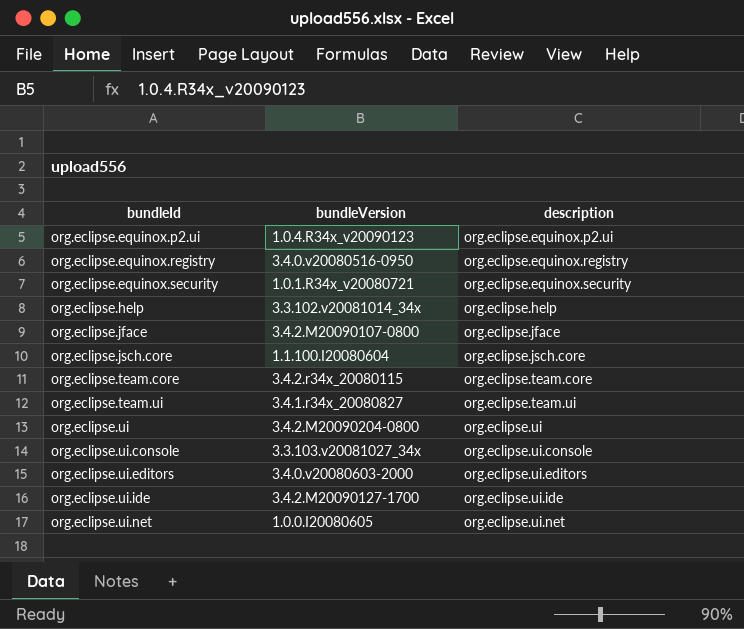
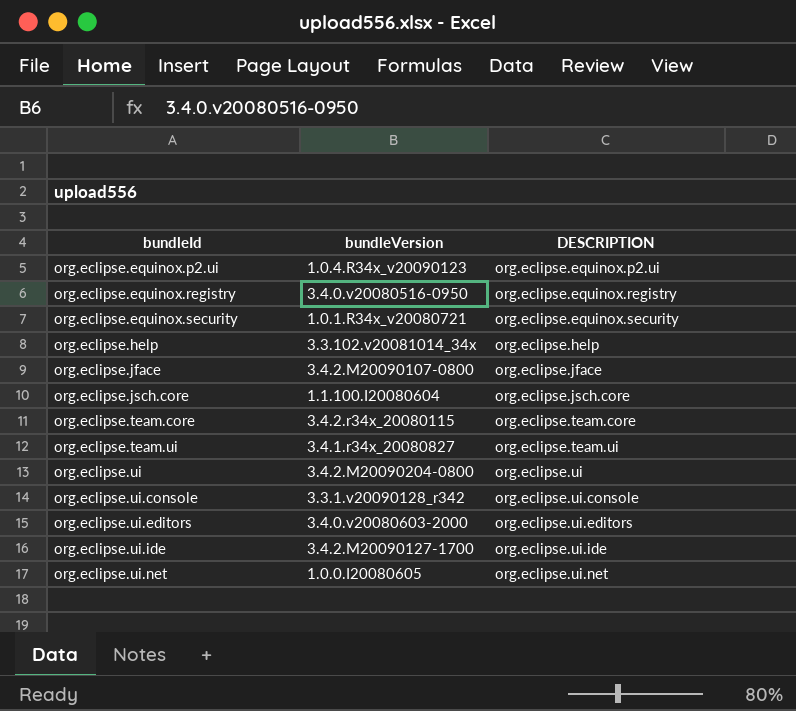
column name: description -> DESCRIPTION
org.eclipse.ui.console | bundleVersion: 3.3.103.v20081027_34x -> 3.3.1.v20090128_r342

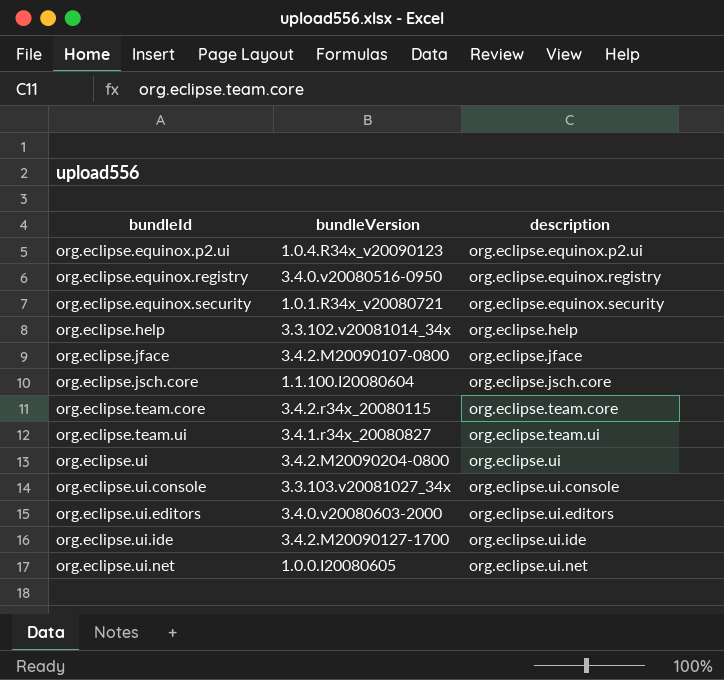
column name: DESCRIPTION -> description
org.eclipse.ui.console | bundleVersion: 3.3.1.v20090128_r342 -> 3.3.103.v20081027_34x

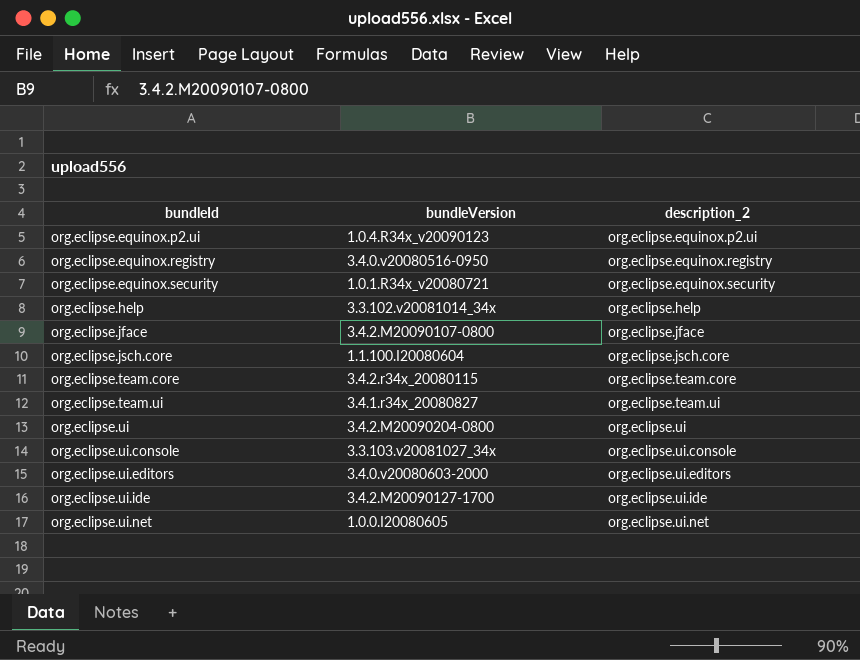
column name: description -> description_2

